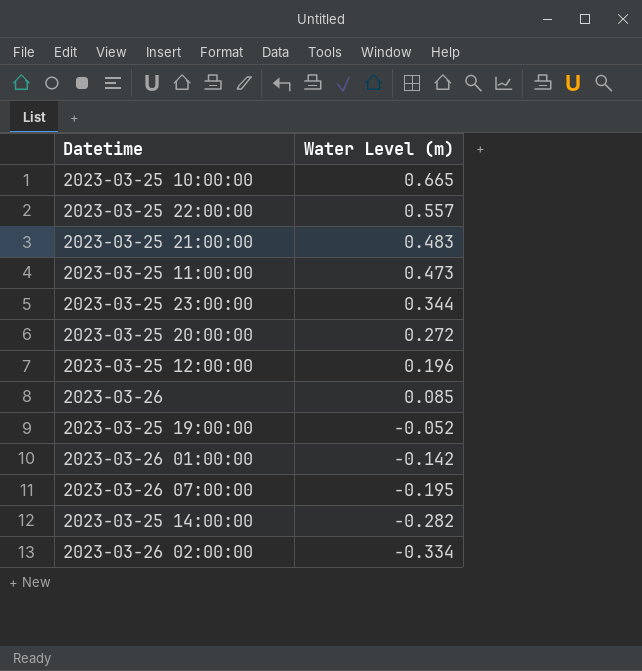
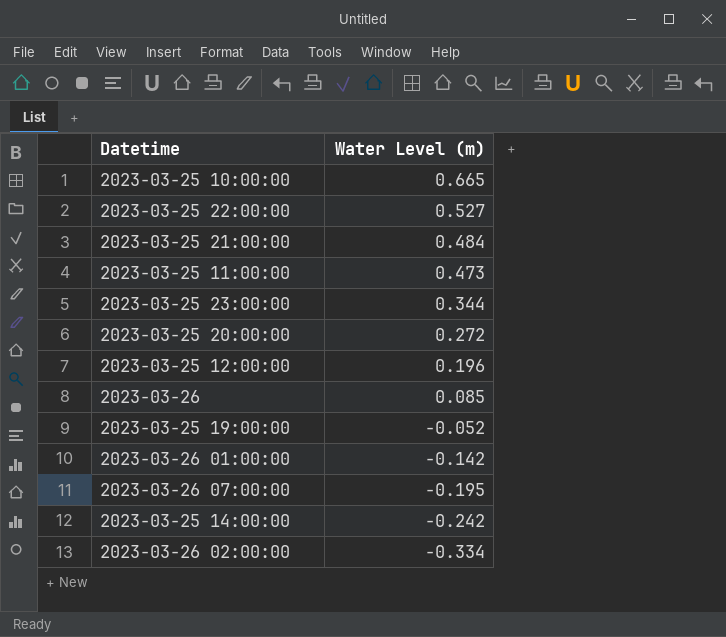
2023-03-25 22:00:00 | Water Level (m): 0.557 -> 0.527
2023-03-25 21:00:00 | Water Level (m): 0.483 -> 0.484
2023-03-25 14:00:00 | Water Level (m): -0.282 -> -0.242

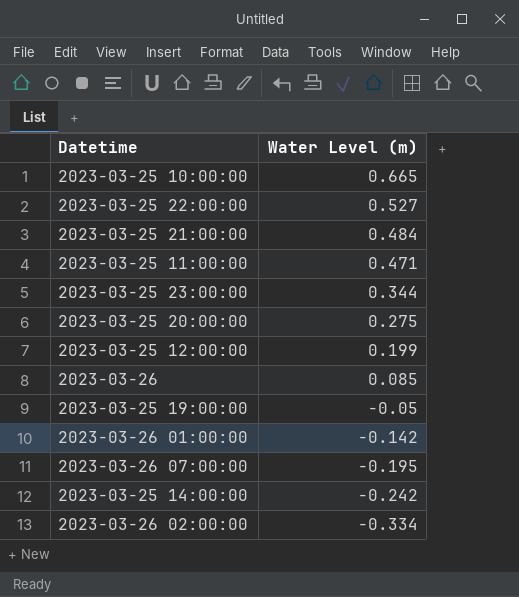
2023-03-25 11:00:00 | Water Level (m): 0.473 -> 0.471
2023-03-25 20:00:00 | Water Level (m): 0.272 -> 0.275
2023-03-25 12:00:00 | Water Level (m): 0.196 -> 0.199
2023-03-25 19:00:00 | Water Level (m): -0.052 -> -0.05

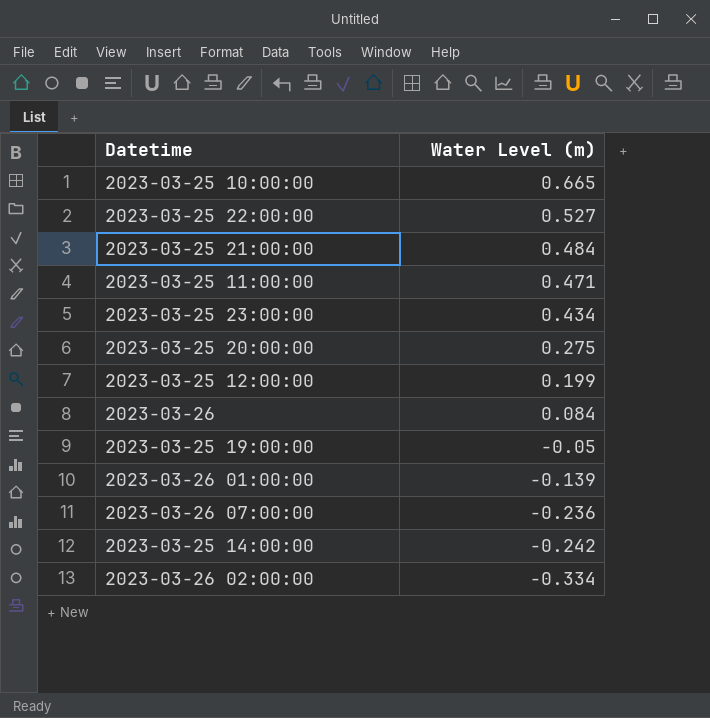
2023-03-25 23:00:00 | Water Level (m): 0.344 -> 0.434
2023-03-26 | Water Level (m): 0.085 -> 0.084
2023-03-26 01:00:00 | Water Level (m): -0.142 -> -0.139
2023-03-26 07:00:00 | Water Level (m): -0.195 -> -0.236

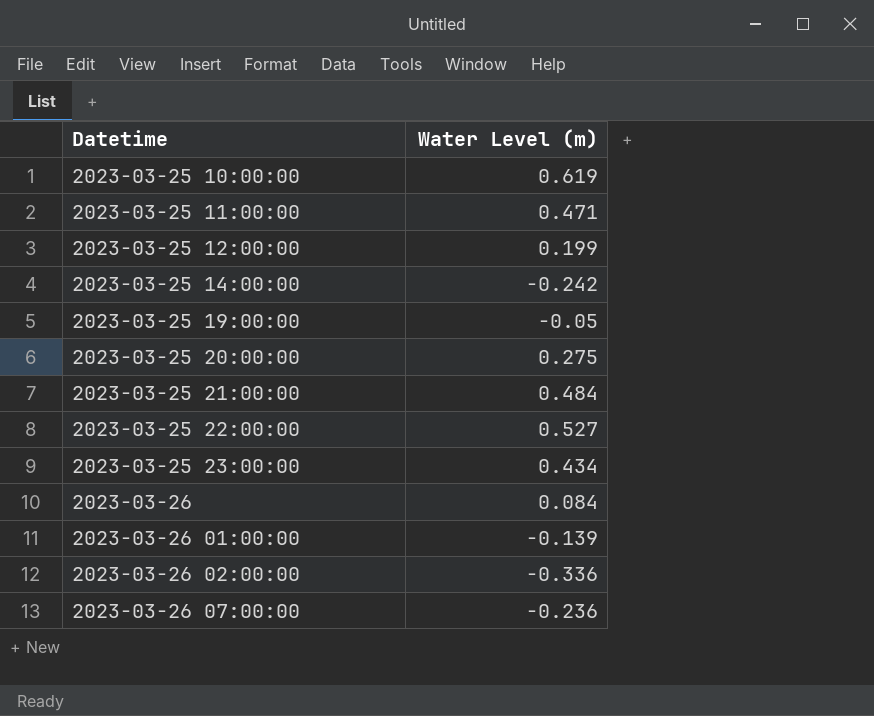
row order: Water Level (m) descending -> Datetime ascending
2023-03-25 10:00:00 | Water Level (m): 0.665 -> 0.619
2023-03-26 02:00:00 | Water Level (m): -0.334 -> -0.336

